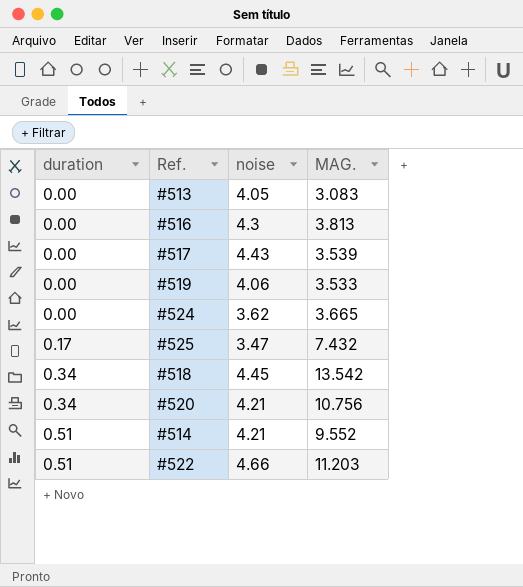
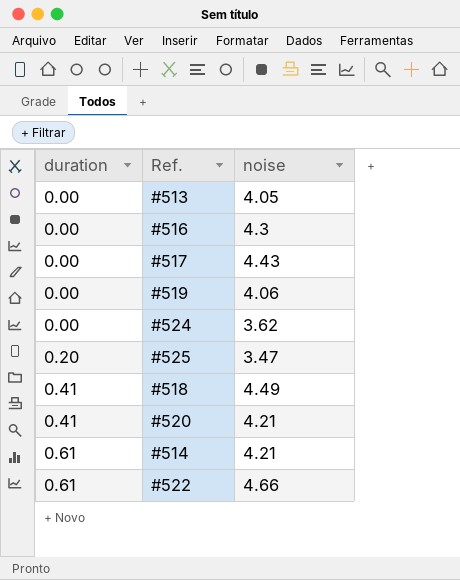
column MAG. | position: 4 -> none
#525 | duration: 0.17 -> 0.20
#518 | duration: 0.34 -> 0.41
#518 | noise: 4.45 -> 4.49
#520 | duration: 0.34 -> 0.41
#514 | duration: 0.51 -> 0.61
#522 | duration: 0.51 -> 0.61

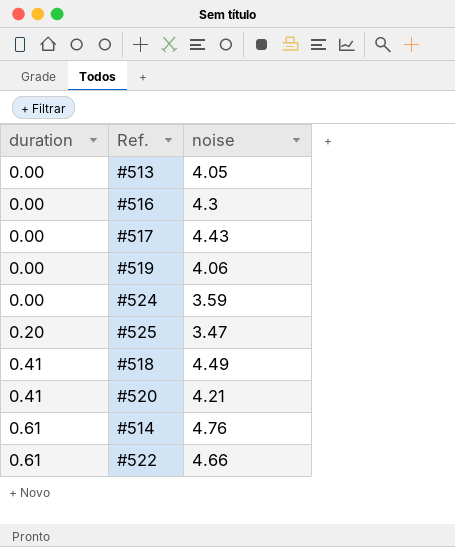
#524 | noise: 3.62 -> 3.59
#514 | noise: 4.21 -> 4.76

